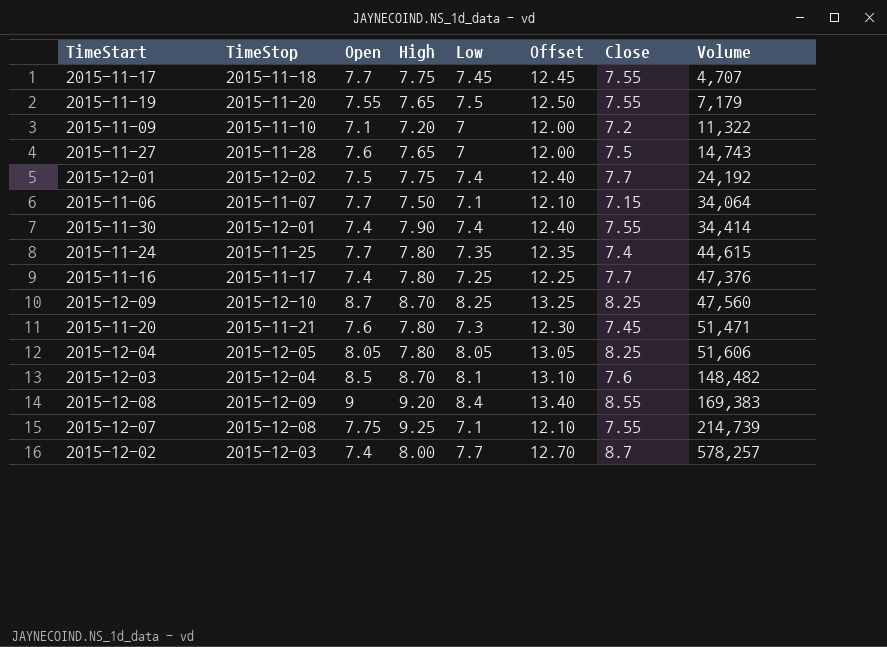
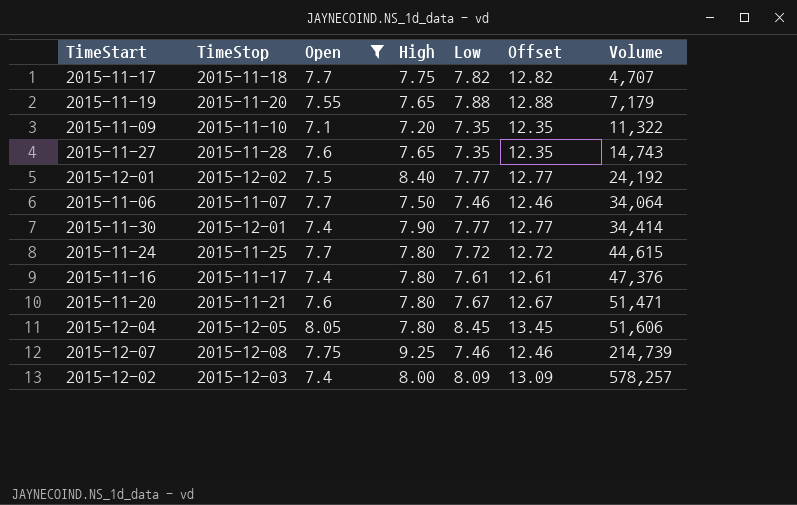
filter: none -> Open <= 8.05
column Close | position: 7 -> none
2015-11-17 | Low: 7.45 -> 7.82
2015-11-17 | Offset: 12.45 -> 12.82
2015-11-19 | Low: 7.5 -> 7.88
2015-11-19 | Offset: 12.50 -> 12.88
2015-11-09 | Low: 7 -> 7.35
2015-11-09 | Offset: 12.00 -> 12.35
2015-11-27 | Low: 7 -> 7.35
2015-11-27 | Offset: 12.00 -> 12.35
2015-12-01 | High: 7.75 -> 8.40
2015-12-01 | Low: 7.4 -> 7.77
2015-12-01 | Offset: 12.40 -> 12.77
2015-11-06 | Low: 7.1 -> 7.46
2015-11-06 | Offset: 12.10 -> 12.46
2015-11-30 | Low: 7.4 -> 7.77
2015-11-30 | Offset: 12.40 -> 12.77
2015-11-24 | Low: 7.35 -> 7.72
2015-11-24 | Offset: 12.35 -> 12.72
2015-11-16 | Low: 7.25 -> 7.61
2015-11-16 | Offset: 12.25 -> 12.61
2015-11-20 | Low: 7.3 -> 7.67
2015-11-20 | Offset: 12.30 -> 12.67
2015-12-04 | Low: 8.05 -> 8.45
2015-12-04 | Offset: 13.05 -> 13.45
2015-12-07 | Low: 7.1 -> 7.46
2015-12-07 | Offset: 12.10 -> 12.46
2015-12-02 | Low: 7.7 -> 8.09
2015-12-02 | Offset: 12.70 -> 13.09

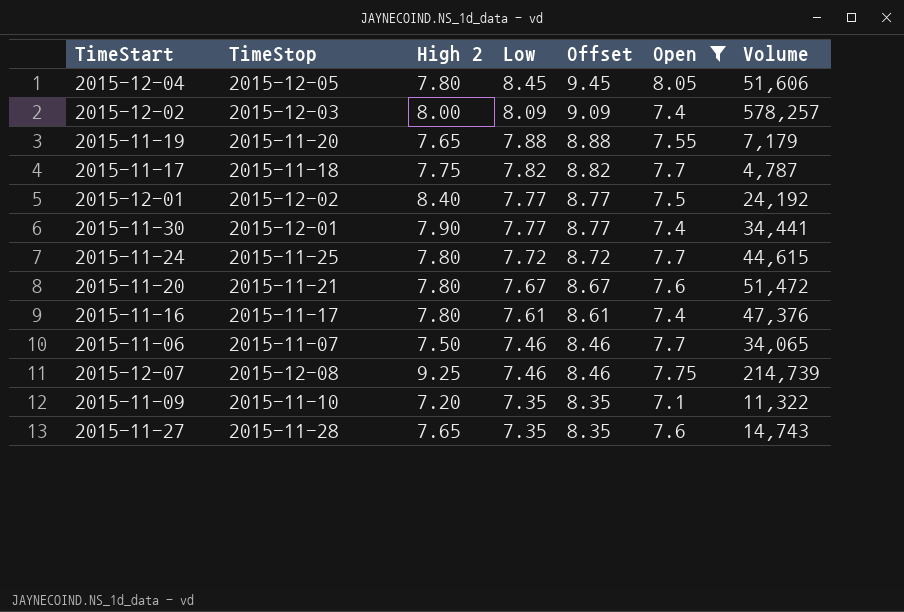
row order: Volume ascending -> Low descending
column name: High -> High 2
column Offset | formula: [Low] + 5 -> [Low] + 1
column Open | position: 3 -> 6
2015-11-17 | Volume: 4,707 -> 4,787
2015-11-30 | Volume: 34,414 -> 34,441
2015-11-20 | Volume: 51,471 -> 51,472
2015-11-06 | Volume: 34,064 -> 34,065

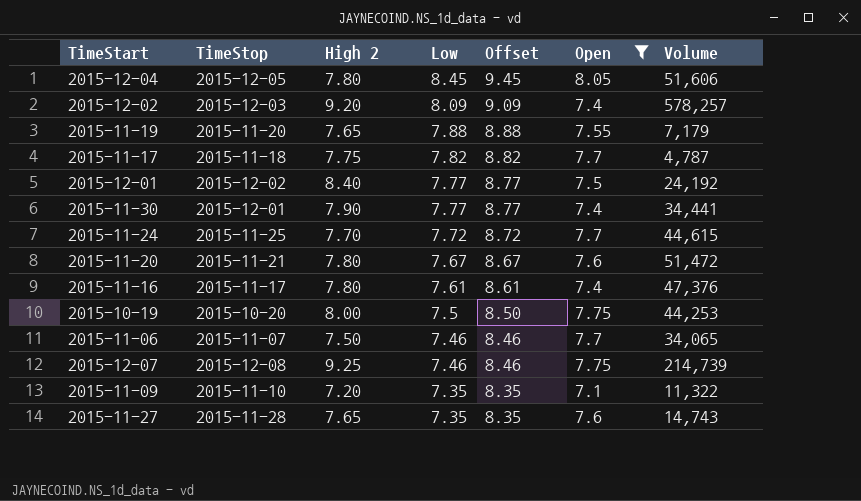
2015-12-02 | High 2: 8.00 -> 9.20
2015-11-24 | High 2: 7.80 -> 7.70
row 2015-10-19: none -> 2015-10-20 | 8.00 | 7.5 | 8.50 | 7.75 | 44,253

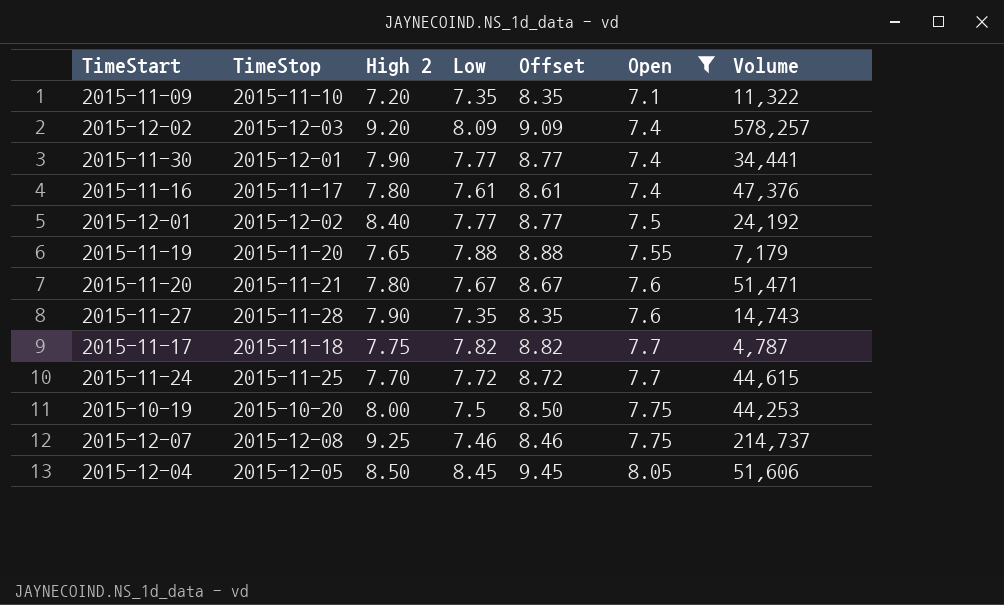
row order: Low descending -> Open ascending
row 2015-11-06: 2015-11-07 | 7.50 | 7.46 | 8.46 | 7.7 | 34,065 -> none
2015-11-20 | Volume: 51,472 -> 51,471
2015-11-27 | High 2: 7.65 -> 7.90
2015-12-07 | Volume: 214,739 -> 214,737
2015-12-04 | High 2: 7.80 -> 8.50

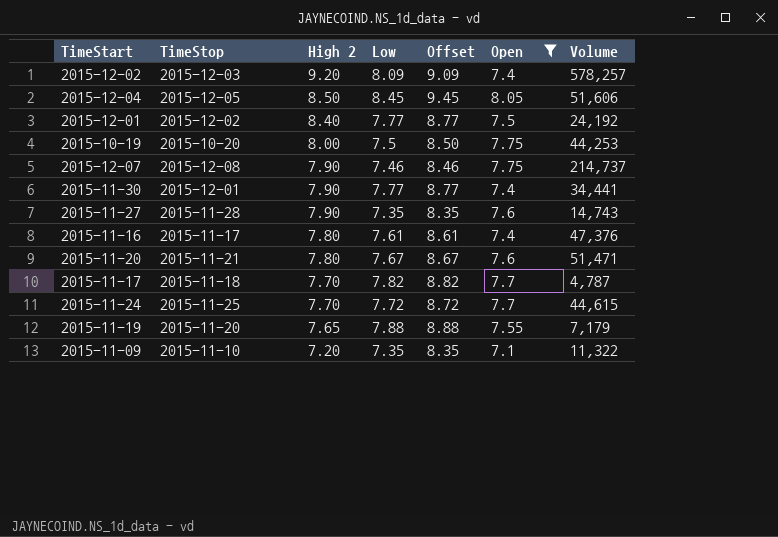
row order: Open ascending -> High 2 descending
2015-12-07 | High 2: 9.25 -> 7.90
2015-11-17 | High 2: 7.75 -> 7.70

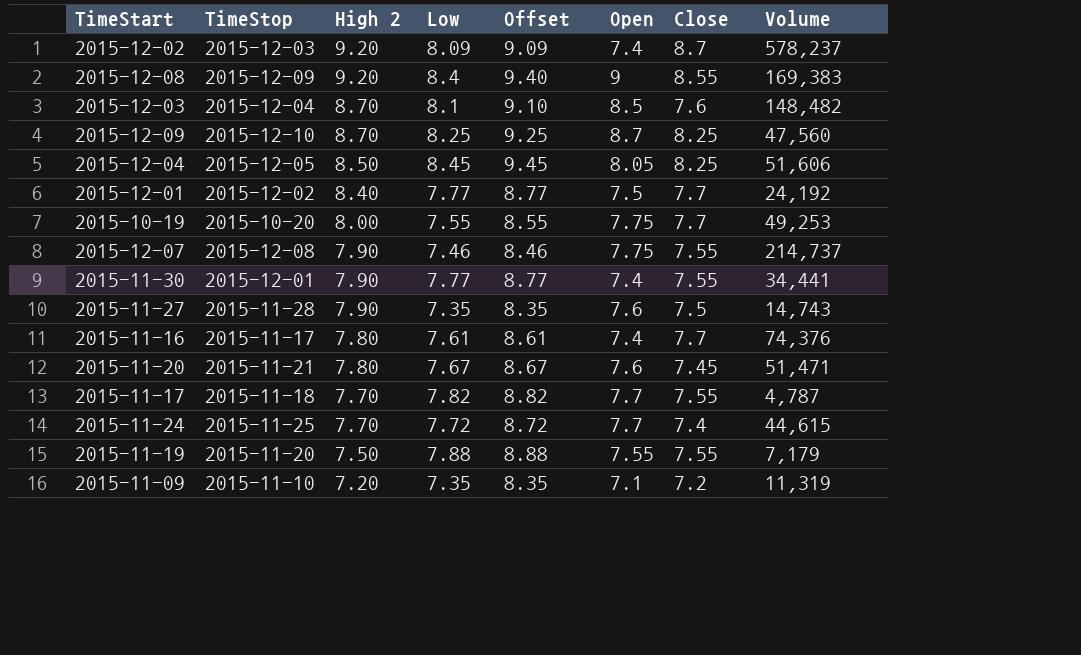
filter: Open <= 8.05 -> none
column Close | position: none -> 7
2015-12-02 | Volume: 578,257 -> 578,237
2015-10-19 | Low: 7.5 -> 7.55
2015-10-19 | Offset: 8.50 -> 8.55
2015-10-19 | Volume: 44,253 -> 49,253
2015-11-16 | Volume: 47,376 -> 74,376
2015-11-19 | High 2: 7.65 -> 7.50
2015-11-09 | Volume: 11,322 -> 11,319

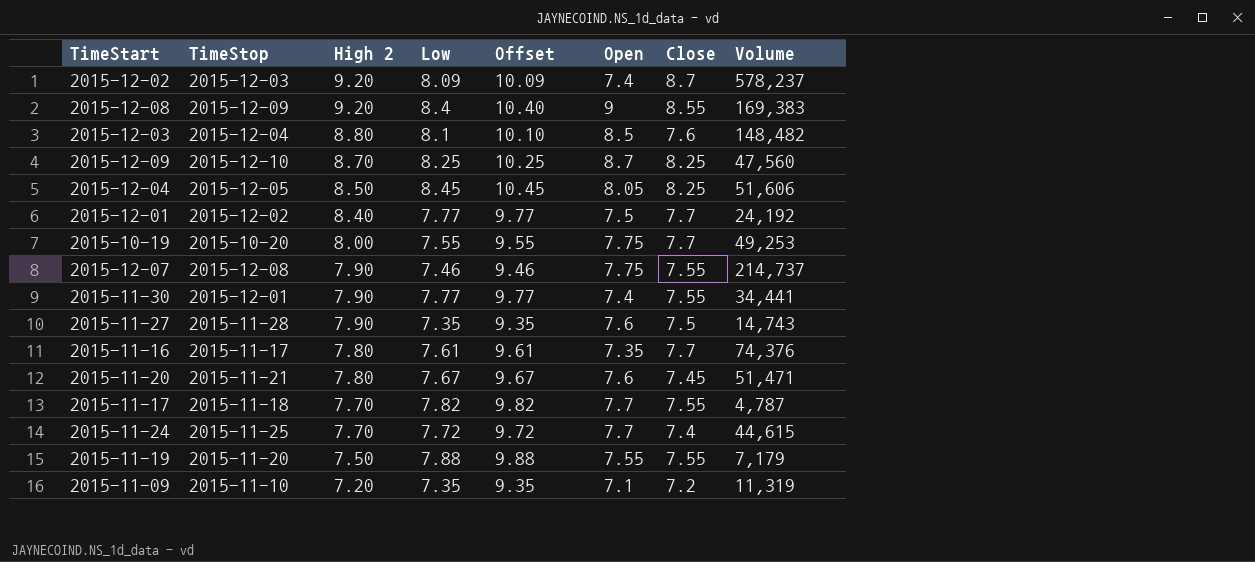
column Offset | formula: [Low] + 1 -> [Low] + 2
2015-12-03 | High 2: 8.70 -> 8.80
2015-11-16 | Open: 7.4 -> 7.35

